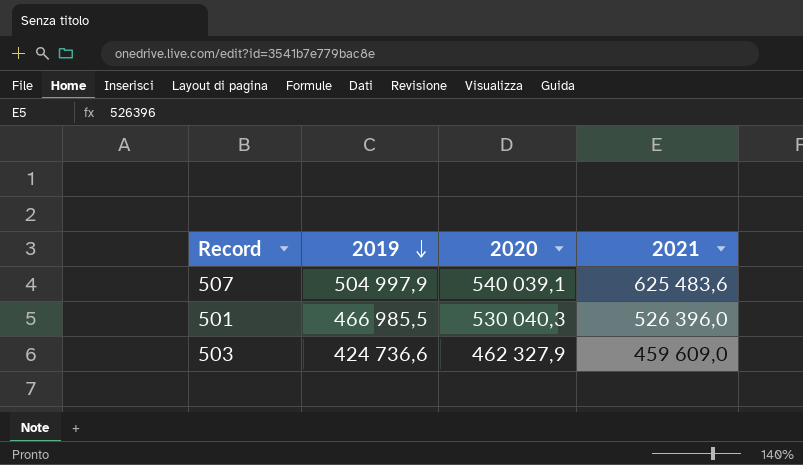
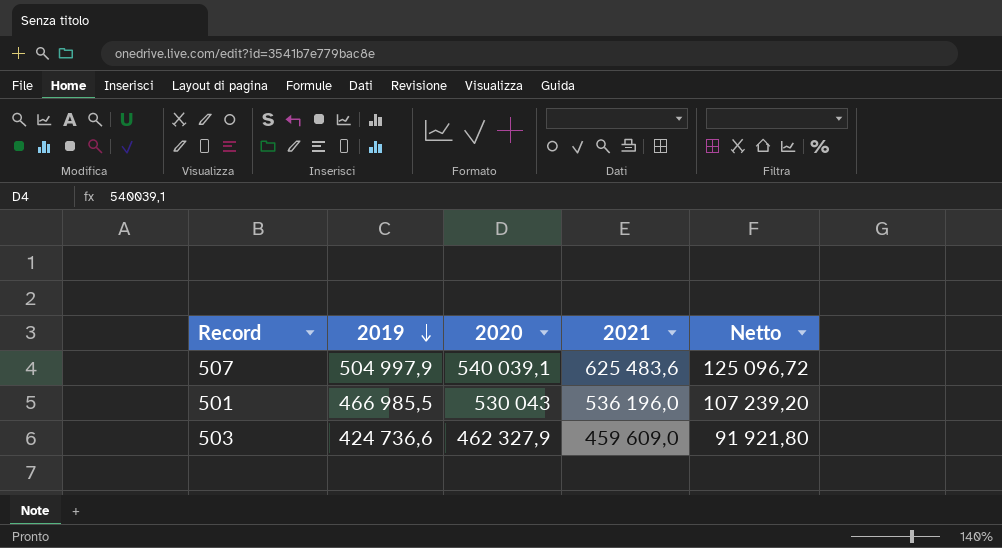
column Netto | formula: none -> [2021] * 0,2
501 | 2020: 530 040,3 -> 530 043
501 | 2021: 526 396,0 -> 536 196,0

